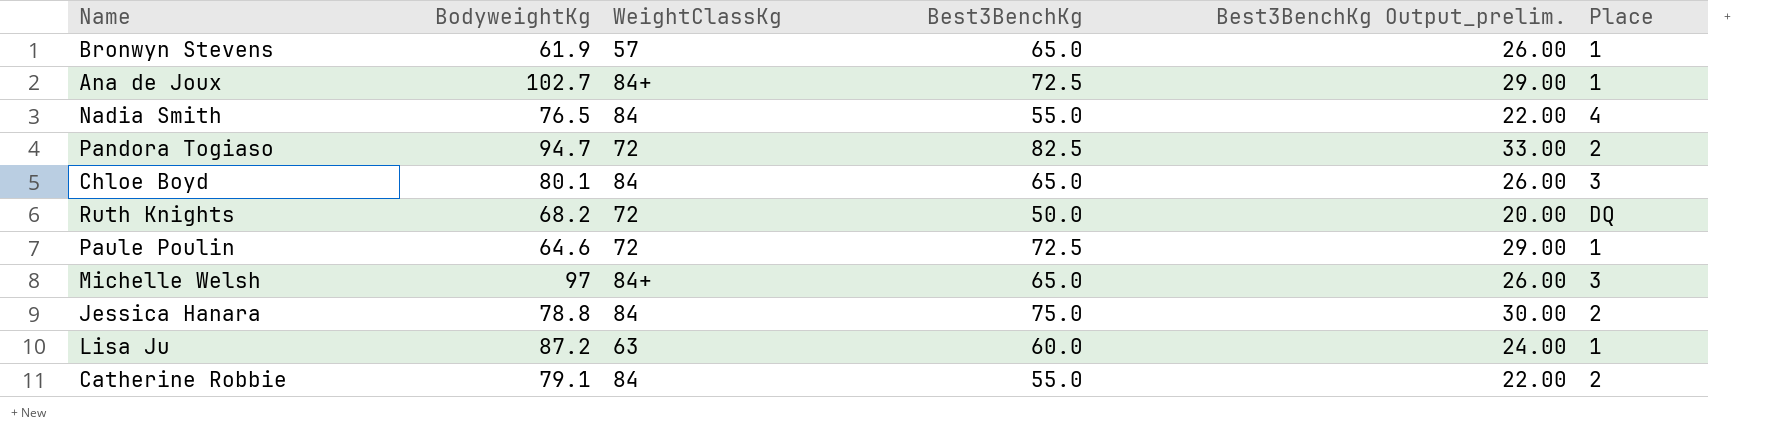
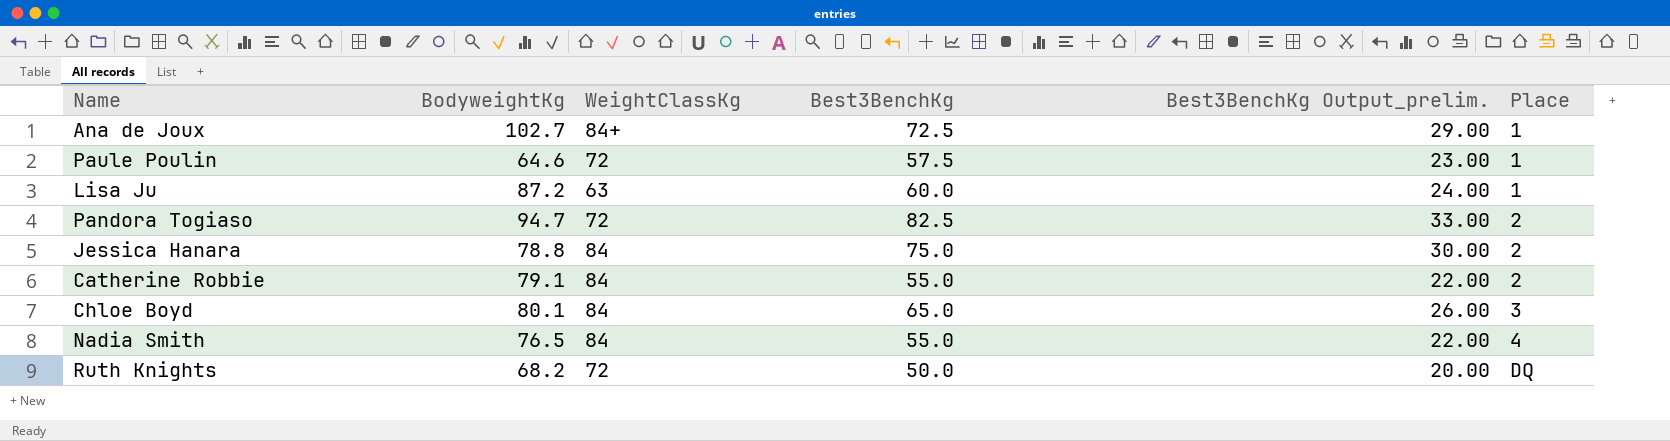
row order: none -> Place ascending
row Bronwyn Stevens: 61.9 | 57 | 65.0 | 26.00 | 1 -> none
row Michelle Welsh: 97 | 84+ | 65.0 | 26.00 | 3 -> none
Paule Poulin | Best3BenchKg: 72.5 -> 57.5
Paule Poulin | Best3BenchKg Output_prelim.: 29.00 -> 23.00

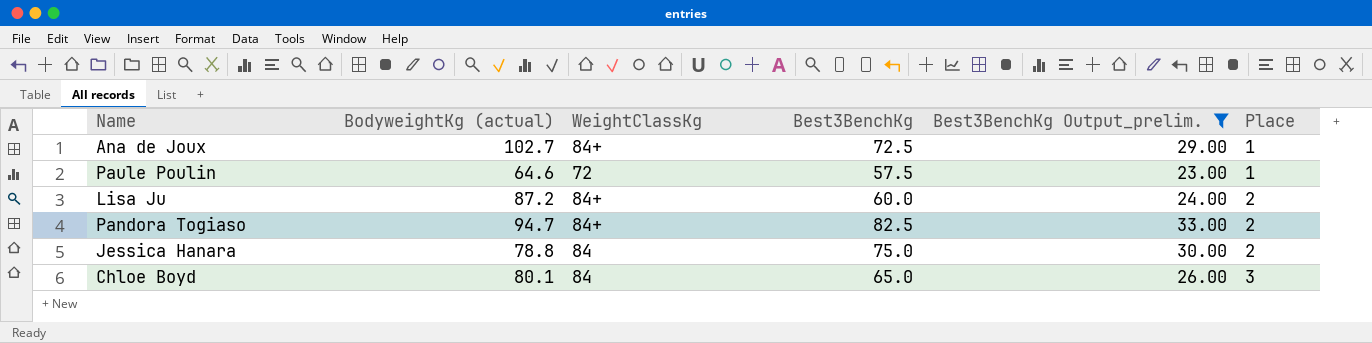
filter: none -> Best3BenchKg Output_prelim. >= 23.00
column name: BodyweightKg -> BodyweightKg (actual)
Lisa Ju | WeightClassKg: 63 -> 84+
Lisa Ju | Place: 1 -> 2
Pandora Togiaso | WeightClassKg: 72 -> 84+

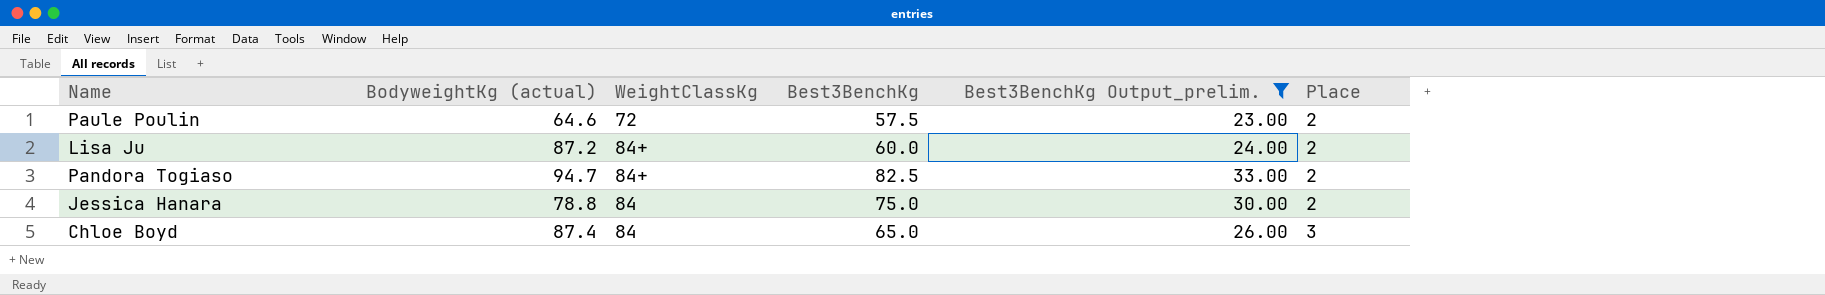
row Ana de Joux: 102.7 | 84+ | 72.5 | 29.00 | 1 -> none
Paule Poulin | Place: 1 -> 2
Chloe Boyd | BodyweightKg (actual): 80.1 -> 87.4

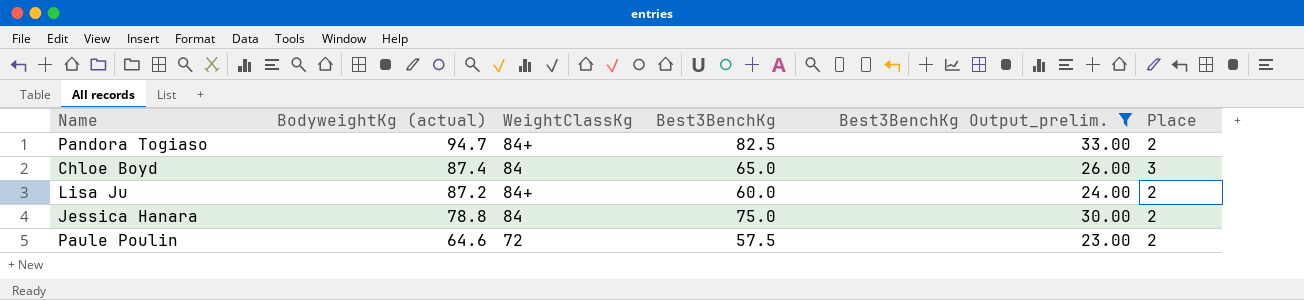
row order: Place ascending -> BodyweightKg (actual) descending

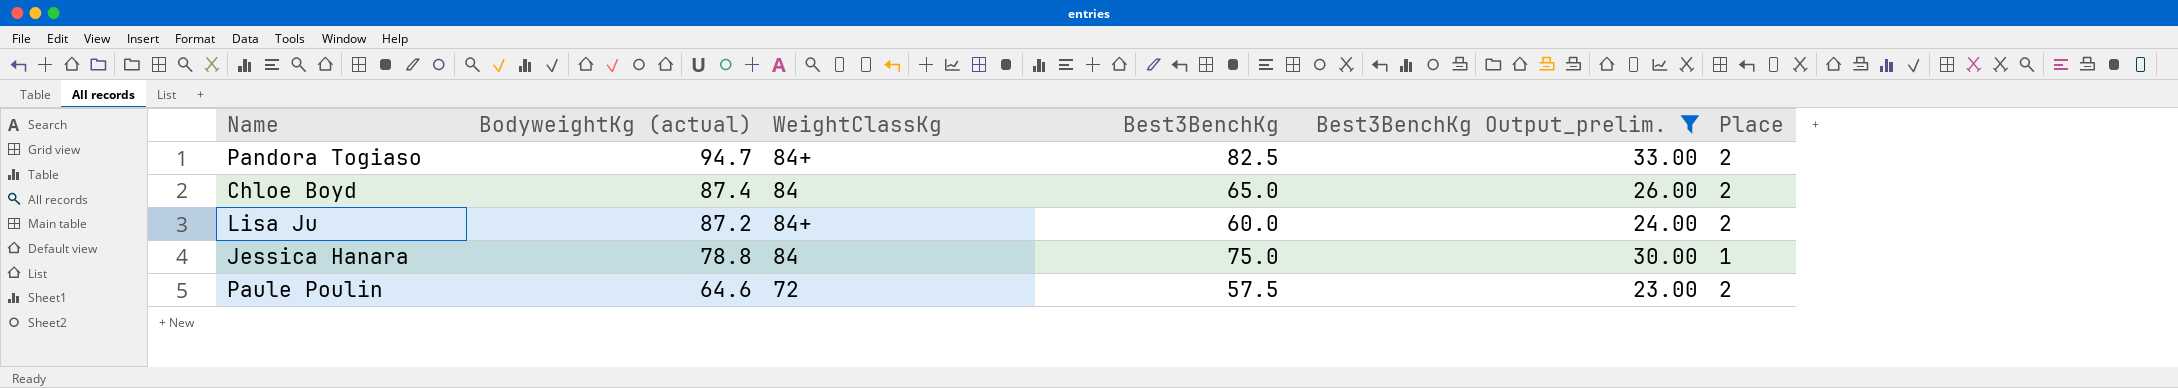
Chloe Boyd | Place: 3 -> 2
Jessica Hanara | Place: 2 -> 1

